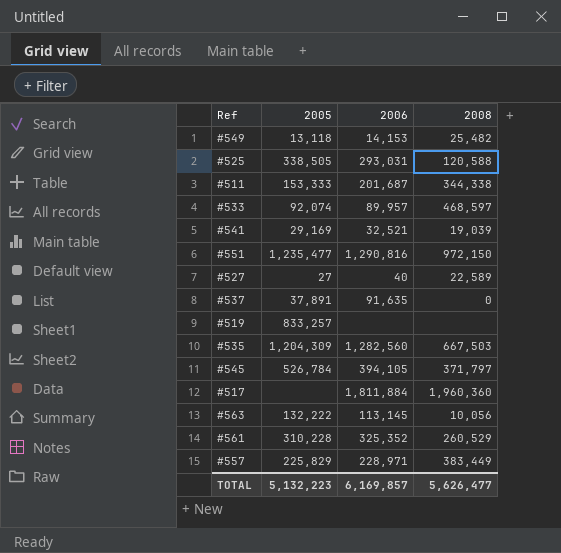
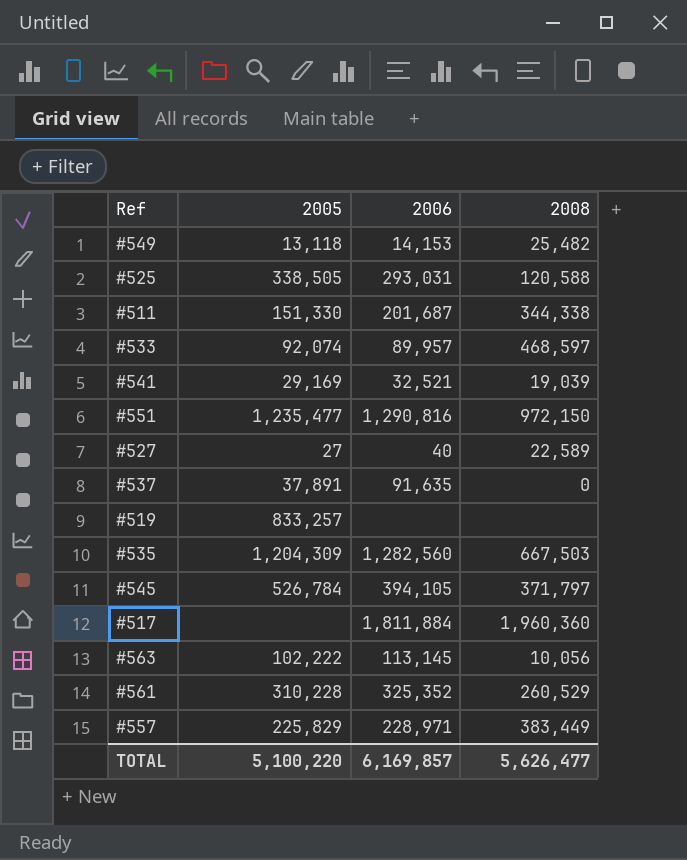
#511 | 2005: 153,333 -> 151,330
#563 | 2005: 132,222 -> 102,222
TOTAL | 2005: 5,132,223 -> 5,100,220

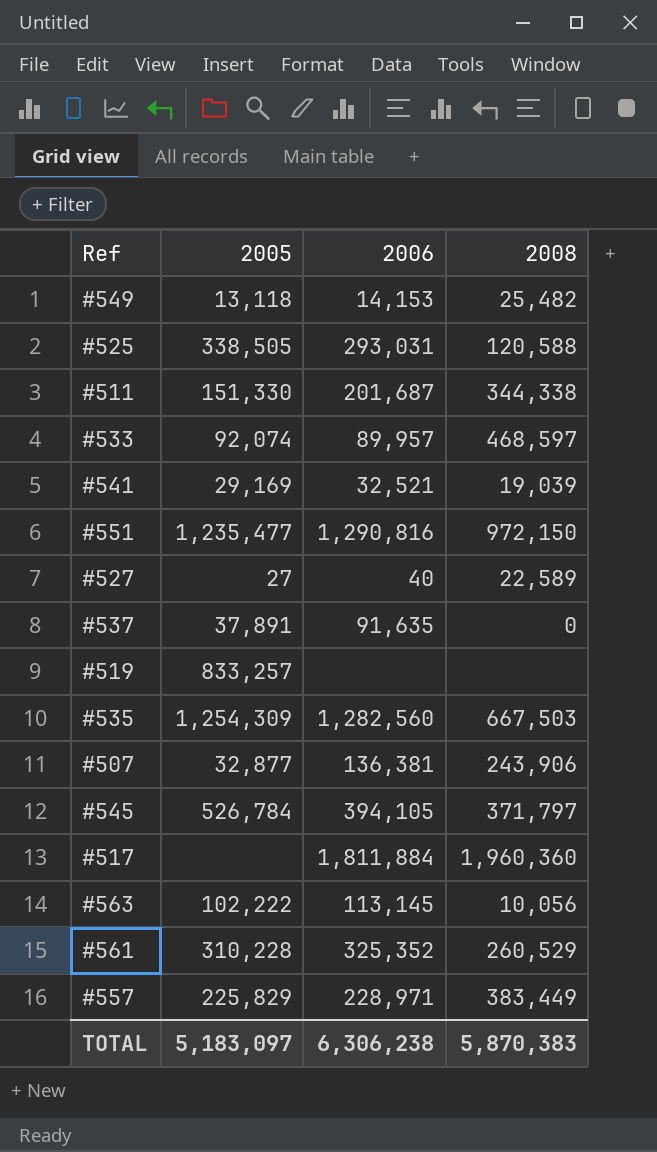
#535 | 2005: 1,204,309 -> 1,254,309
row #507: none -> 32,877 | 136,381 | 243,906
TOTAL | 2005: 5,100,220 -> 5,183,097
TOTAL | 2006: 6,169,857 -> 6,306,238
TOTAL | 2008: 5,626,477 -> 5,870,383

